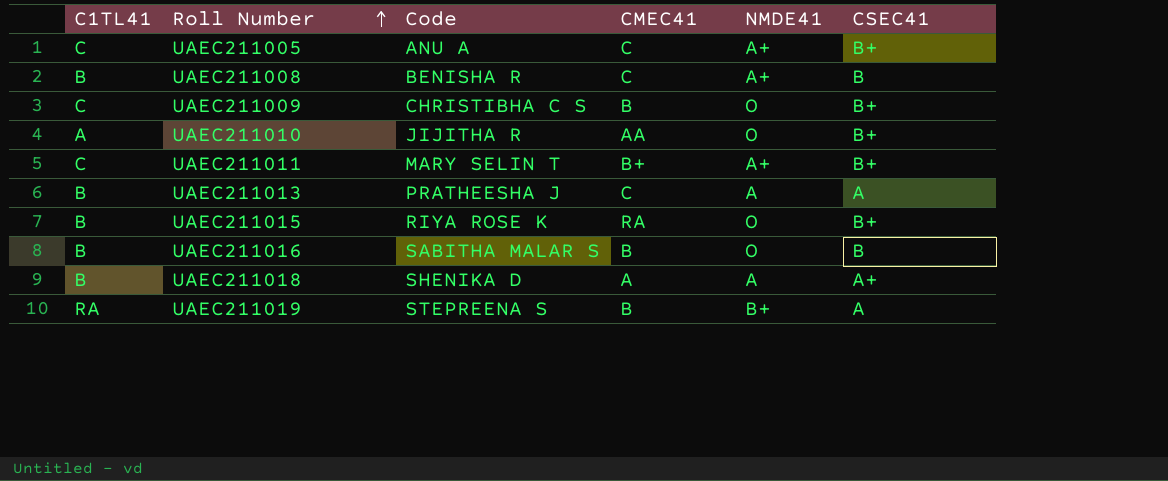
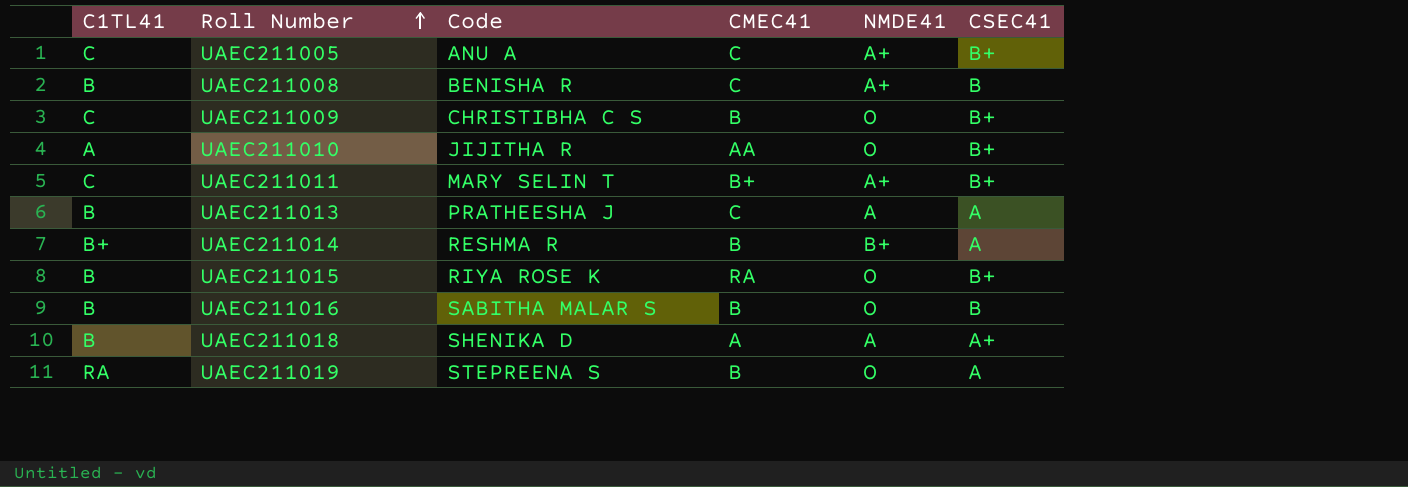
row UAEC211014: none -> B+ | RESHMA R | B | B+ | A
UAEC211019 | NMDE41: B+ -> O

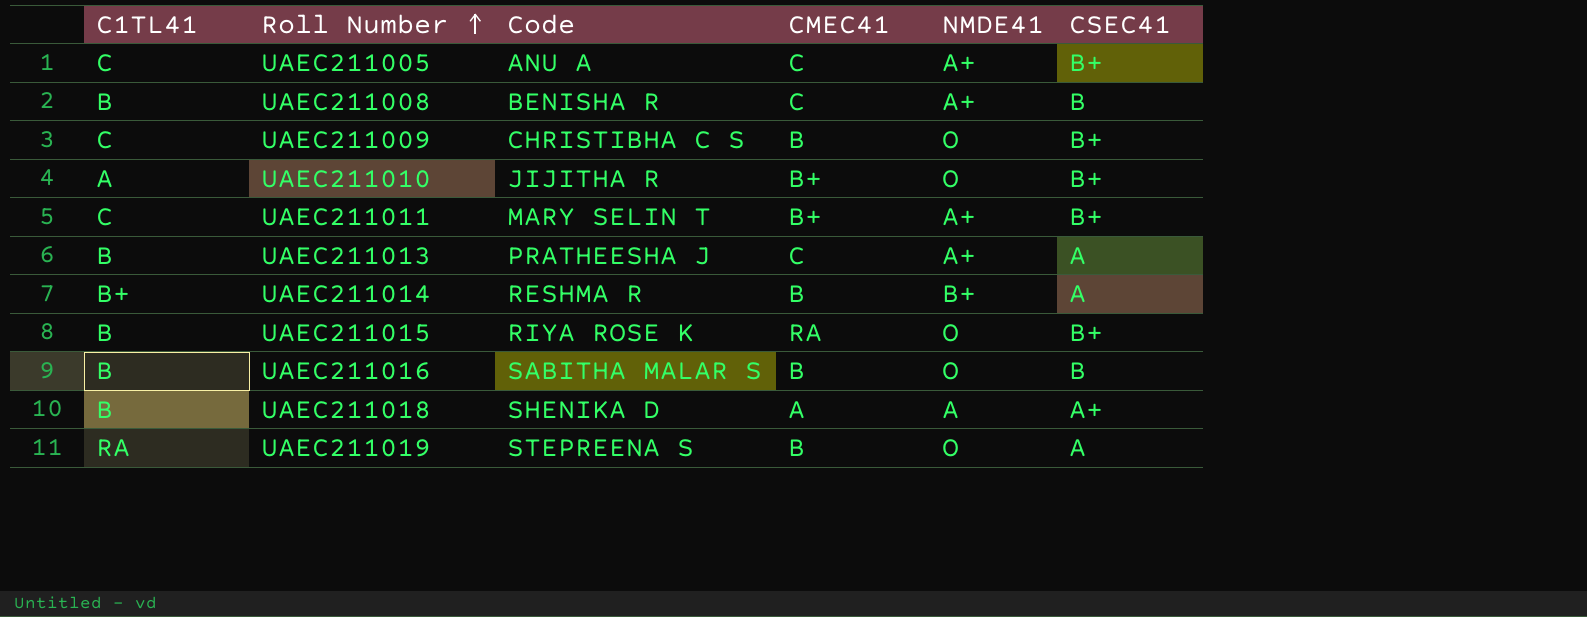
UAEC211010 | CMEC41: AA -> B+
UAEC211013 | NMDE41: A -> A+

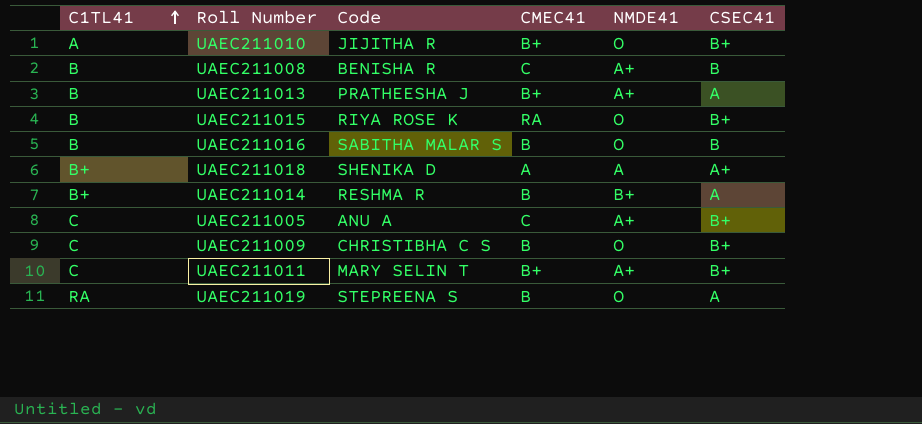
row order: Roll Number ascending -> C1TL41 ascending
UAEC211013 | CMEC41: C -> B+
UAEC211018 | C1TL41: B -> B+

